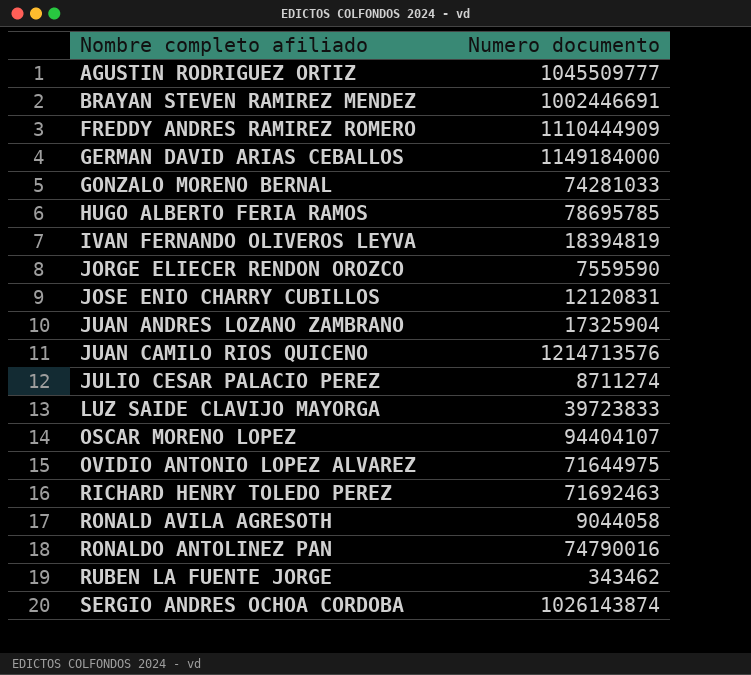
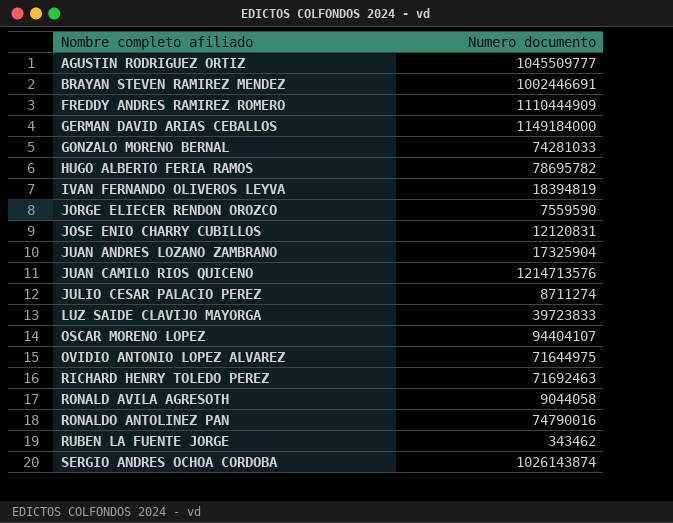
HUGO ALBERTO FERIA RAMOS | Numero documento: 78695785 -> 78695782

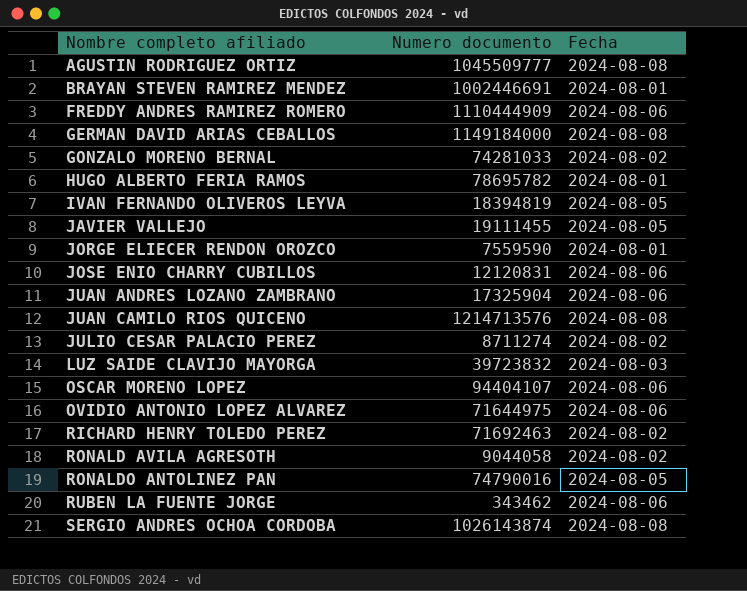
column Fecha | position: none -> 3
row JAVIER VALLEJO: none -> 19111455 | 2024-08-05
LUZ SAIDE CLAVIJO MAYORGA | Numero documento: 39723833 -> 39723832

